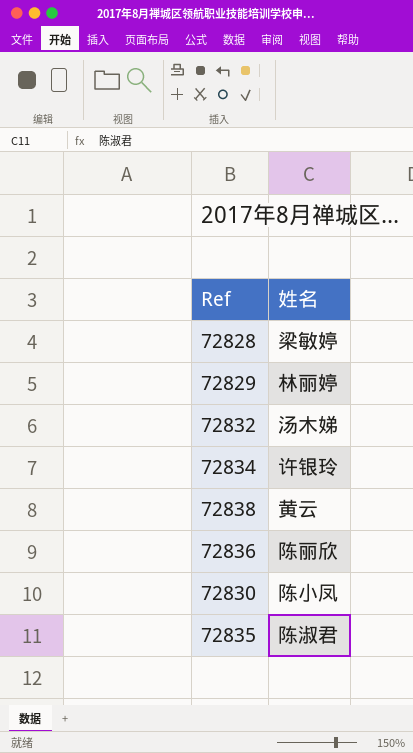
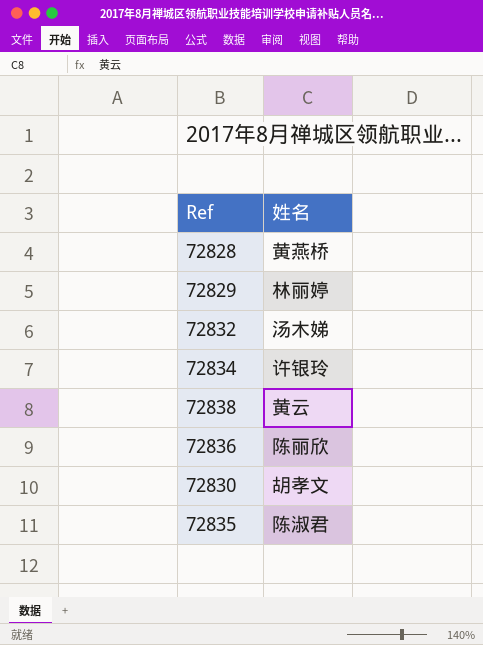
72828 | 姓名: 梁敏婷 -> 黄燕桥
72830 | 姓名: 陈小凤 -> 胡孝文

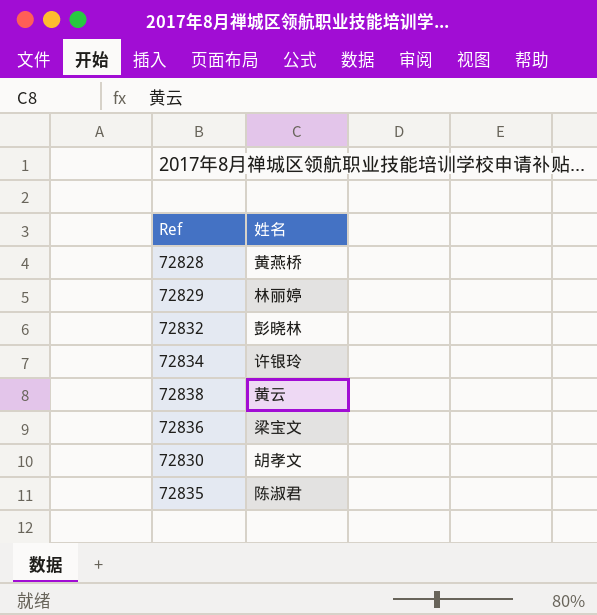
72832 | 姓名: 汤木娣 -> 彭晓林
72836 | 姓名: 陈丽欣 -> 梁宝文

